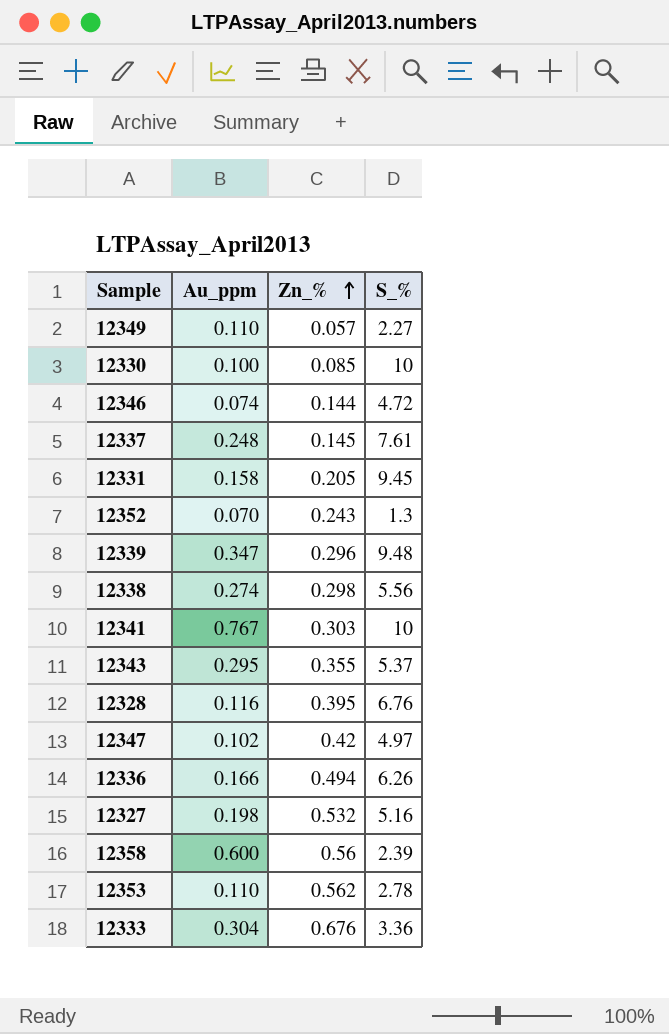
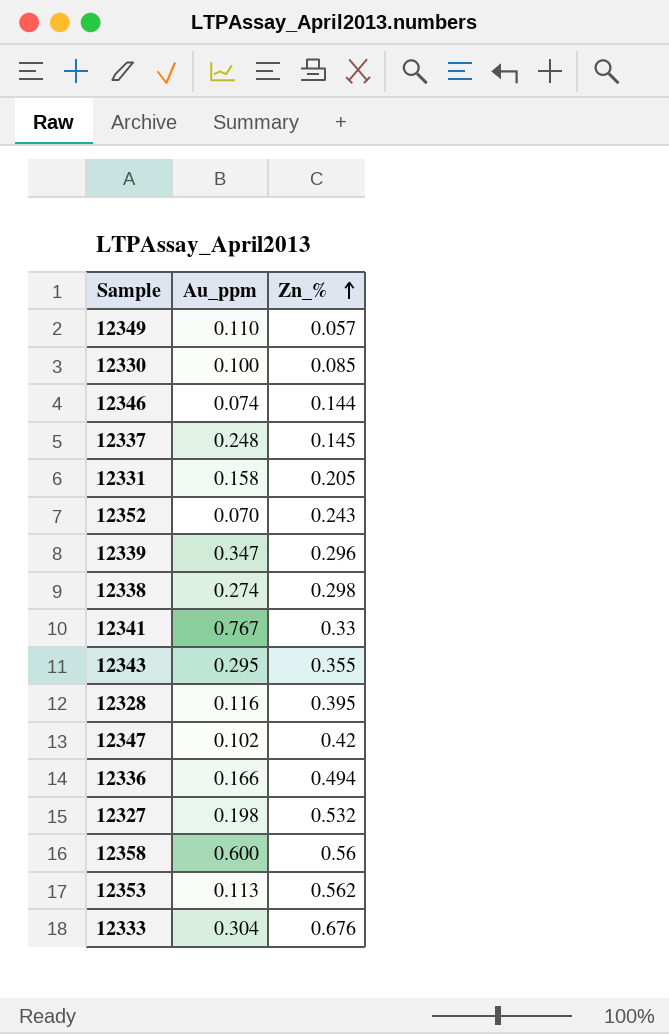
column S_% | position: 4 -> none
12341 | Zn_%: 0.303 -> 0.33
12353 | Au_ppm: 0.110 -> 0.113

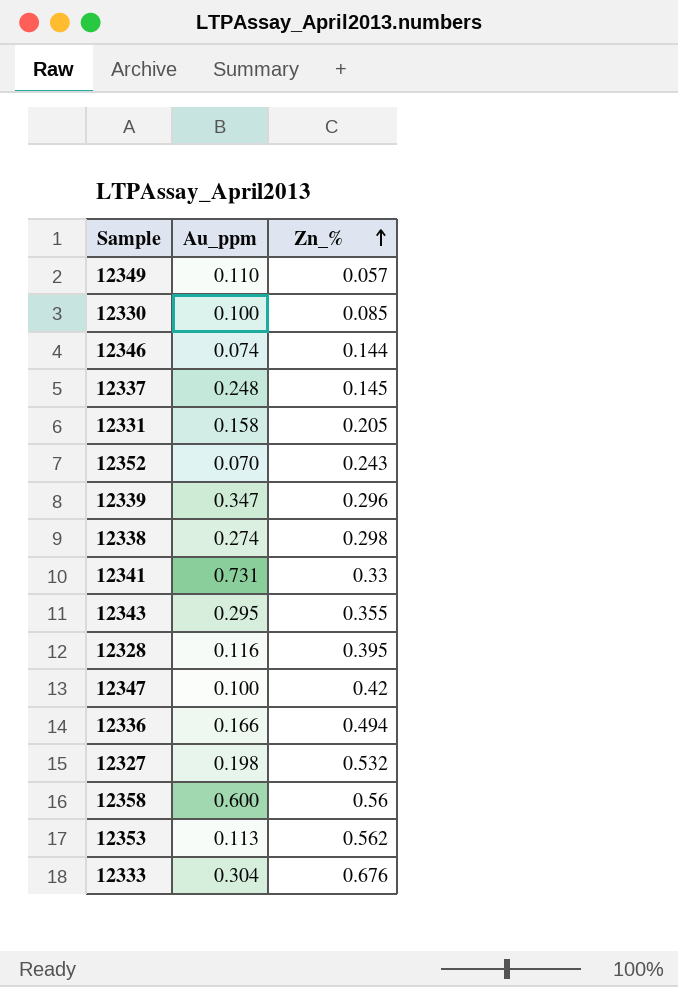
12341 | Au_ppm: 0.767 -> 0.731
12347 | Au_ppm: 0.102 -> 0.100

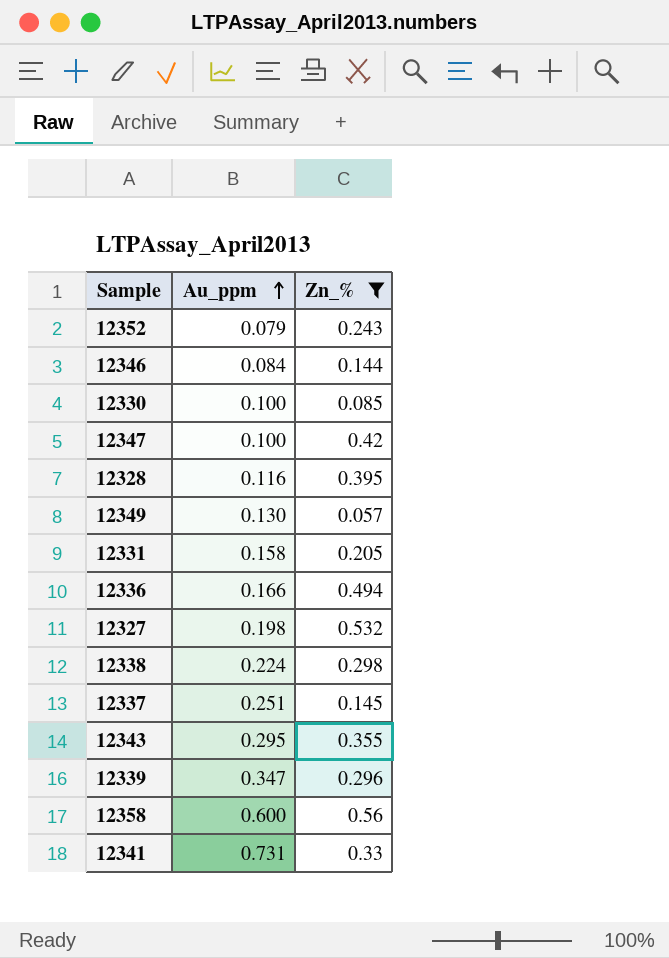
filter: none -> Zn_% <= 0.56
row order: Zn_% ascending -> Au_ppm ascending
12352 | Au_ppm: 0.070 -> 0.079
12346 | Au_ppm: 0.074 -> 0.084
12349 | Au_ppm: 0.110 -> 0.130
12338 | Au_ppm: 0.274 -> 0.224
12337 | Au_ppm: 0.248 -> 0.251

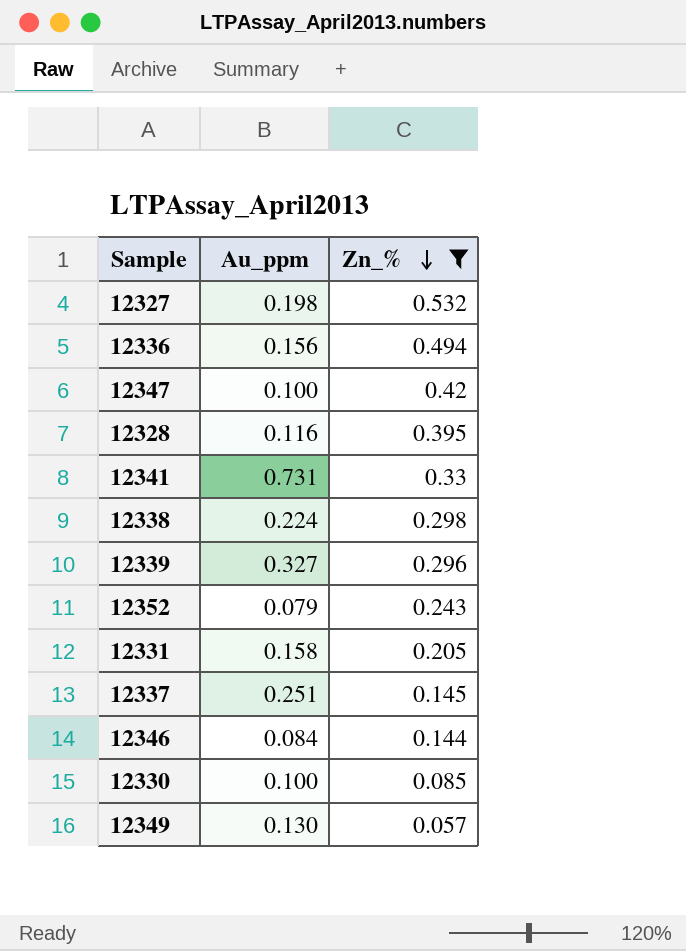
row order: Au_ppm ascending -> Zn_% descending
row 12343: 0.295 | 0.355 -> none
row 12358: 0.600 | 0.56 -> none
12336 | Au_ppm: 0.166 -> 0.156
12339 | Au_ppm: 0.347 -> 0.327

